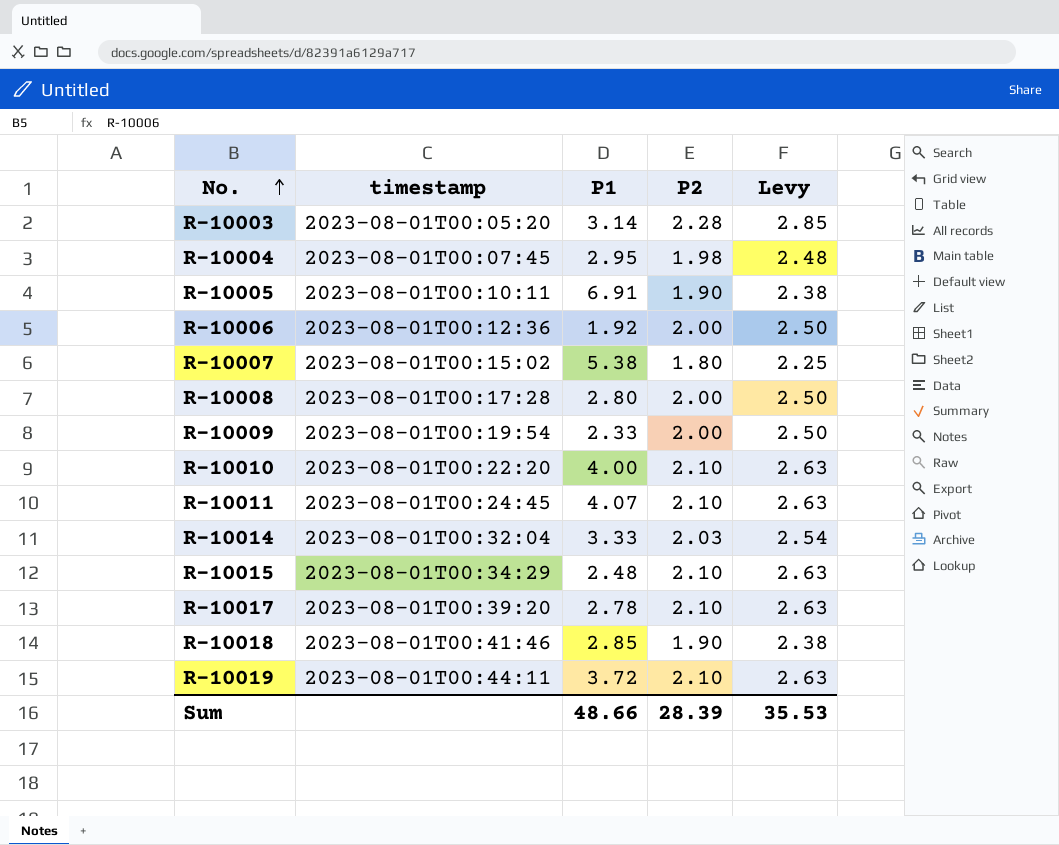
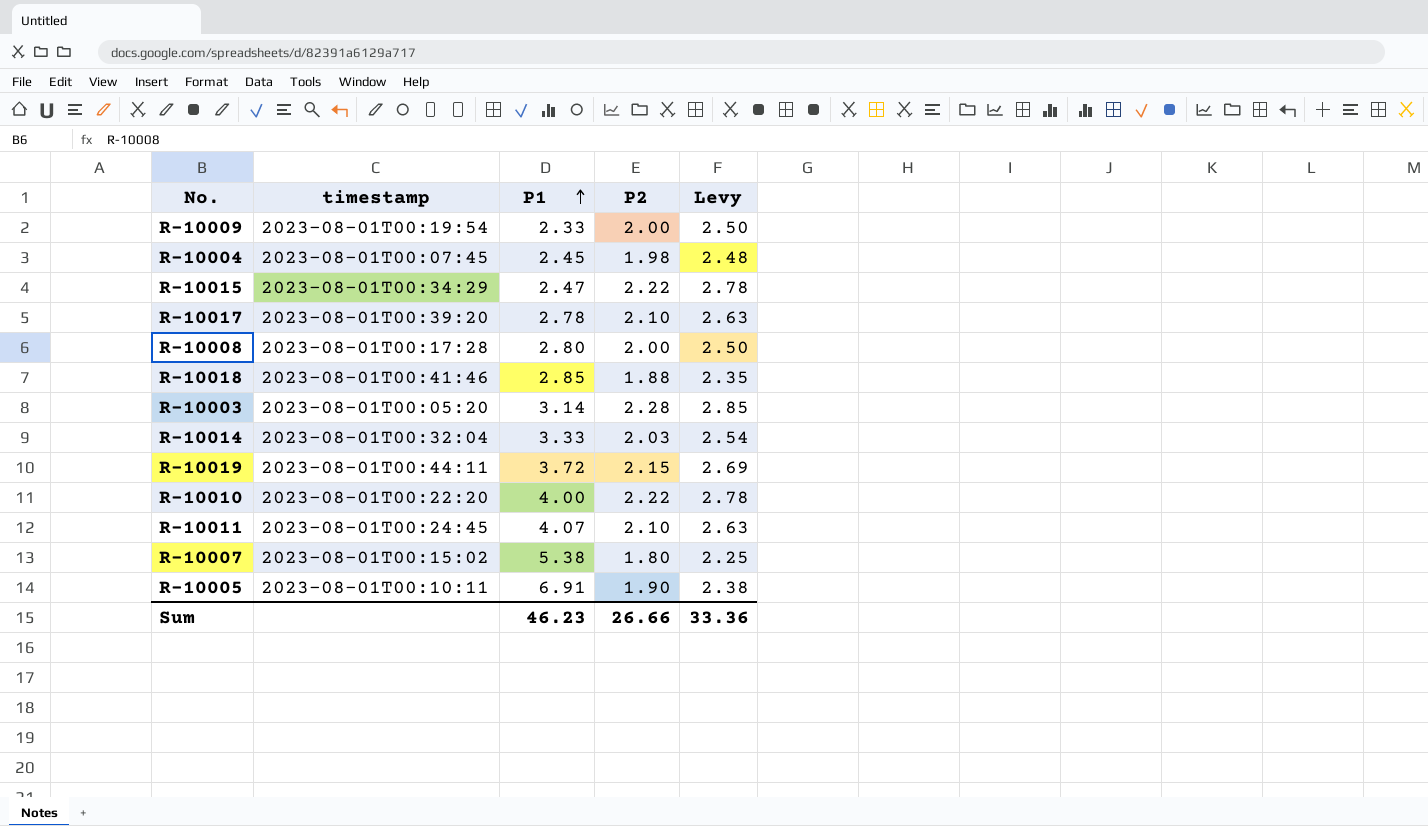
row order: No. ascending -> P1 ascending
row R-10006: 2023-08-01T00:12:36 | 1.92 | 2.00 | 2.50 -> none
R-10004 | P1: 2.95 -> 2.45
R-10015 | P1: 2.48 -> 2.47
R-10015 | P2: 2.10 -> 2.22
R-10015 | Levy: 2.63 -> 2.78
R-10018 | P2: 1.90 -> 1.88
R-10018 | Levy: 2.38 -> 2.35
R-10019 | P2: 2.10 -> 2.15
R-10019 | Levy: 2.63 -> 2.69
R-10010 | P2: 2.10 -> 2.22
R-10010 | Levy: 2.63 -> 2.78
Sum | P1: 48.66 -> 46.23
Sum | P2: 28.39 -> 26.66
Sum | Levy: 35.53 -> 33.36

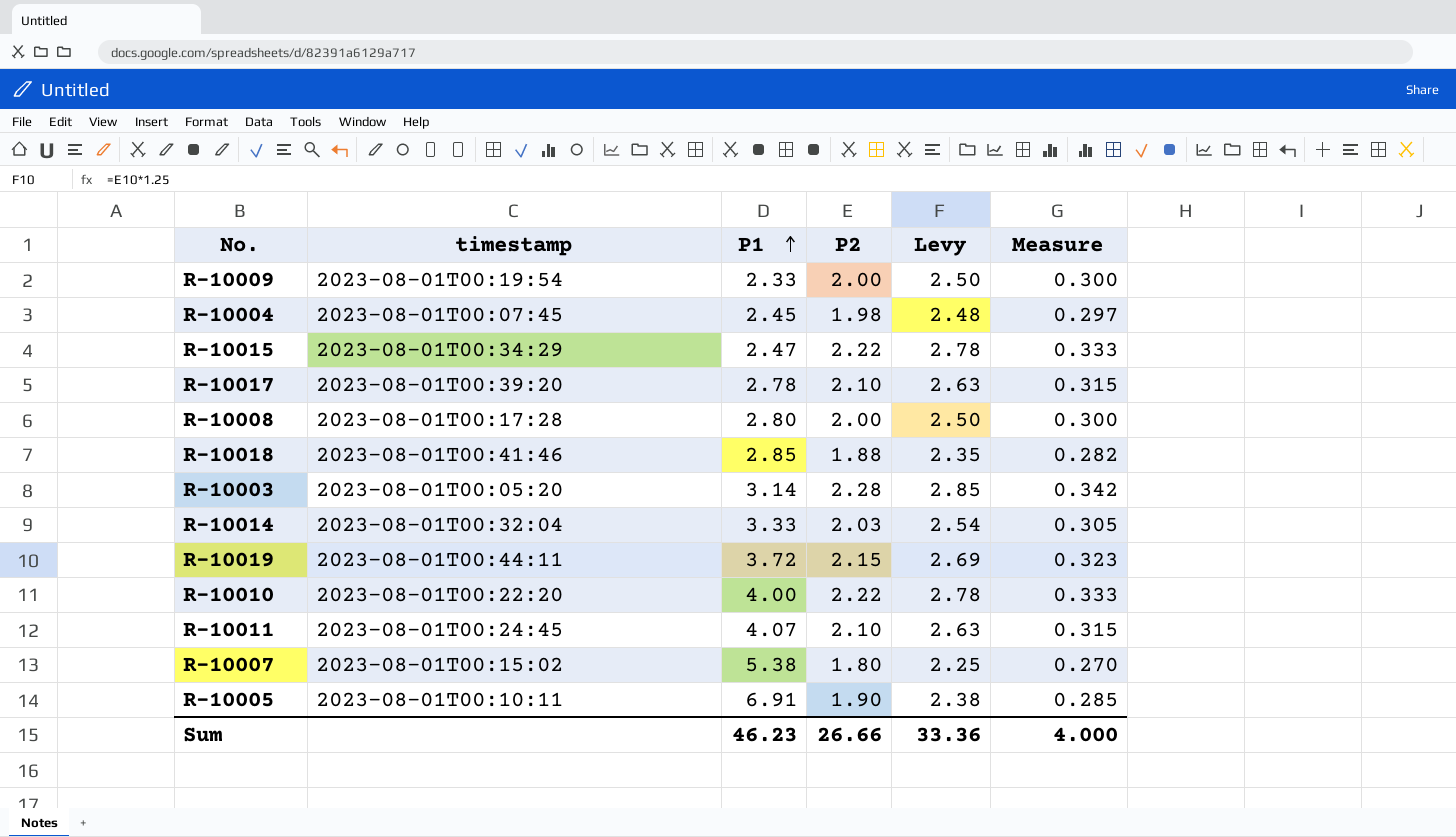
column Measure | formula: none -> [P2] * 0.15

